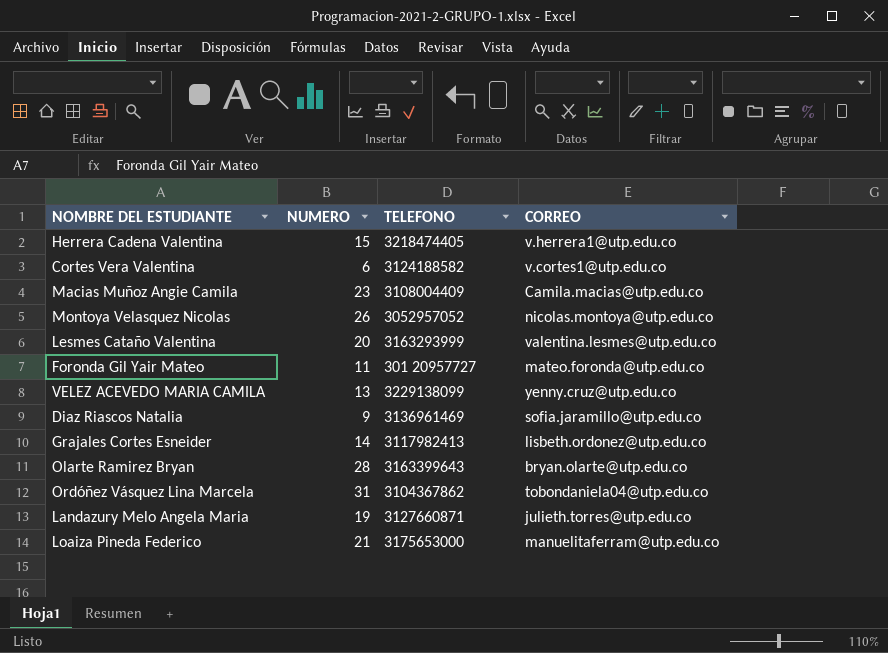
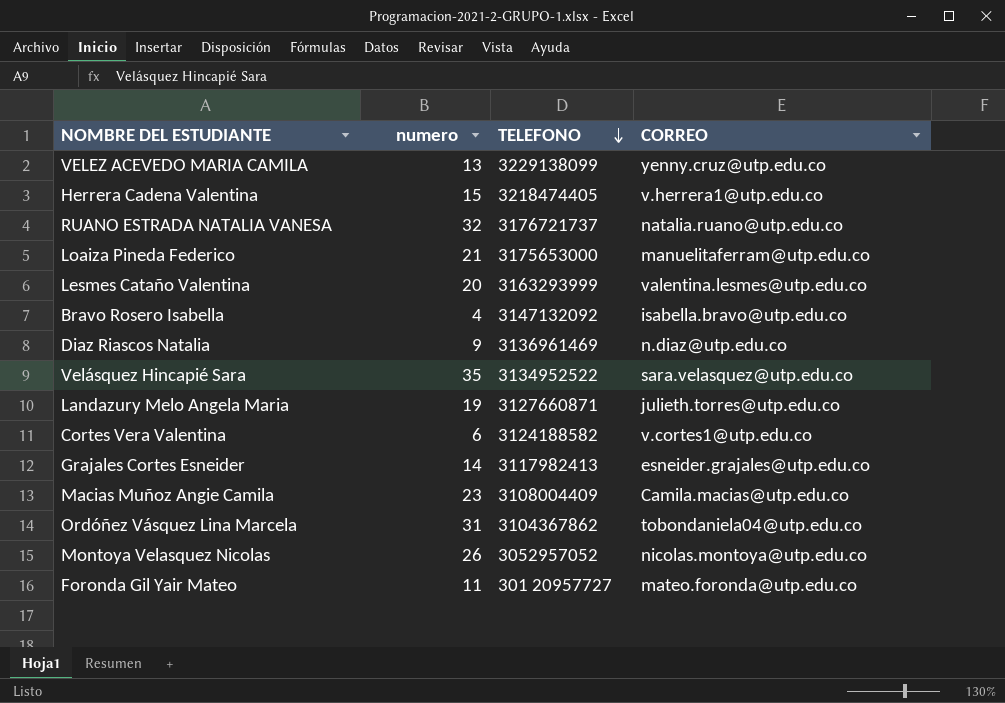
row order: none -> TELEFONO descending
column name: NUMERO -> numero
row Olarte Ramirez Bryan: 28 | 3163399643 | bryan.olarte@utp.edu.co -> none
row RUANO ESTRADA NATALIA VANESA: none -> 32 | 3176721737 | natalia.ruano@utp.edu.co
row Bravo Rosero Isabella: none -> 4 | 3147132092 | isabella.bravo@utp.edu.co
Diaz Riascos Natalia | CORREO: sofia.jaramillo@utp.edu.co -> n.diaz@utp.edu.co
row Velásquez Hincapié Sara: none -> 35 | 3134952522 | sara.velasquez@utp.edu.co
Grajales Cortes Esneider | CORREO: lisbeth.ordonez@utp.edu.co -> esneider.grajales@utp.edu.co

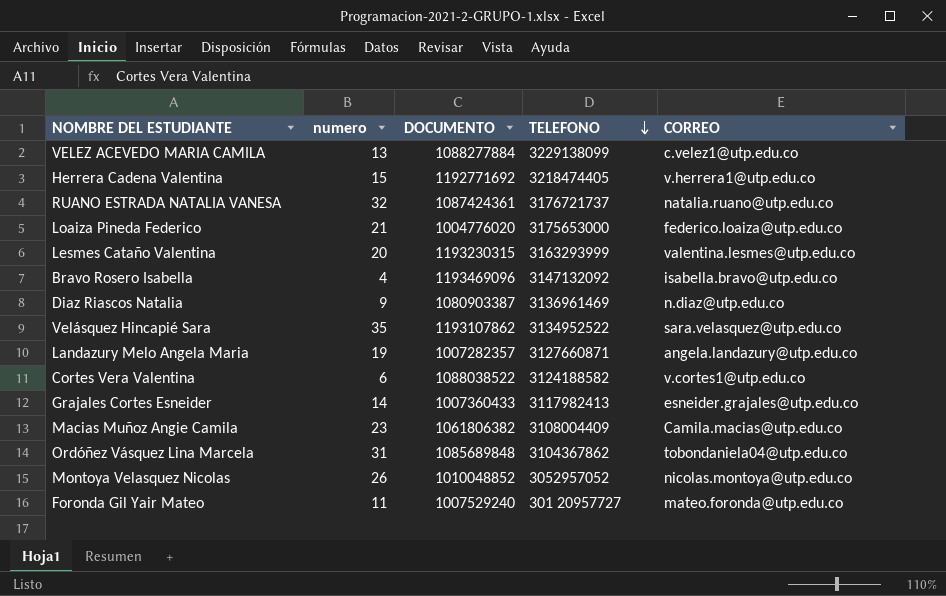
column DOCUMENTO | position: none -> 3
VELEZ ACEVEDO MARIA CAMILA | CORREO: yenny.cruz@utp.edu.co -> c.velez1@utp.edu.co
Loaiza Pineda Federico | CORREO: manuelitaferram@utp.edu.co -> federico.loaiza@utp.edu.co
Landazury Melo Angela Maria | CORREO: julieth.torres@utp.edu.co -> angela.landazury@utp.edu.co

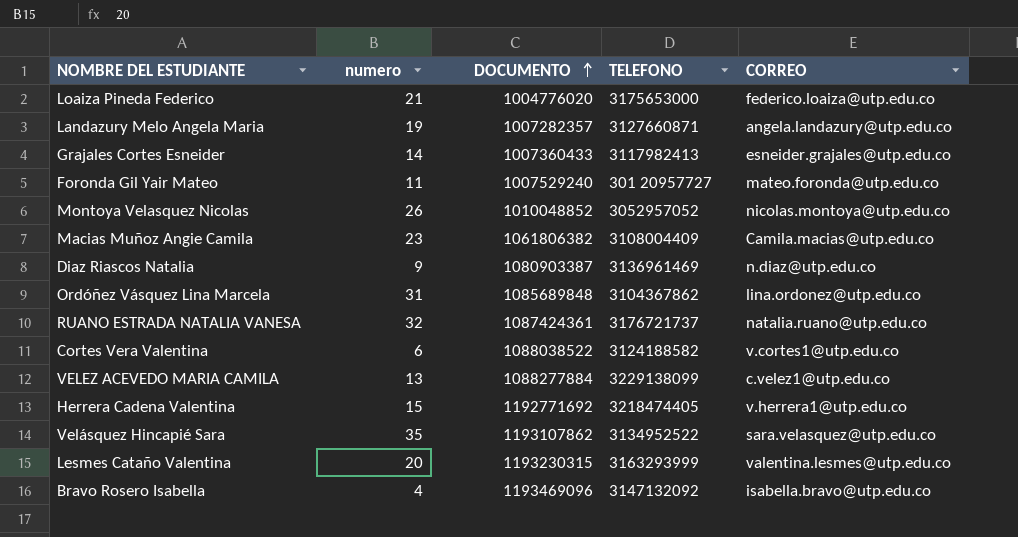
row order: TELEFONO descending -> DOCUMENTO ascending
Ordóñez Vásquez Lina Marcela | CORREO: tobondaniela04@utp.edu.co -> lina.ordonez@utp.edu.co

